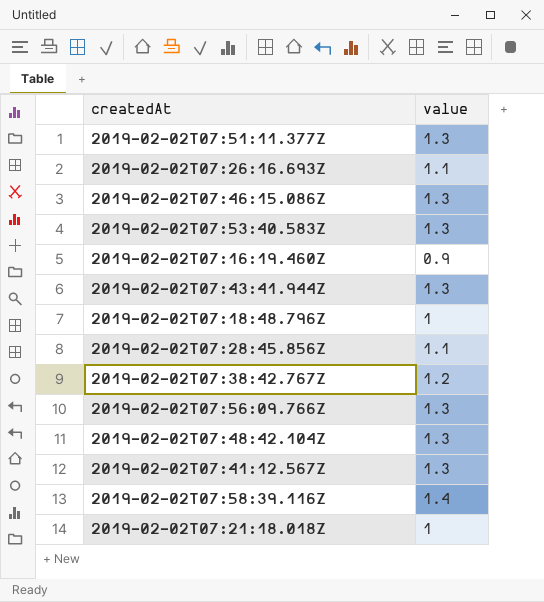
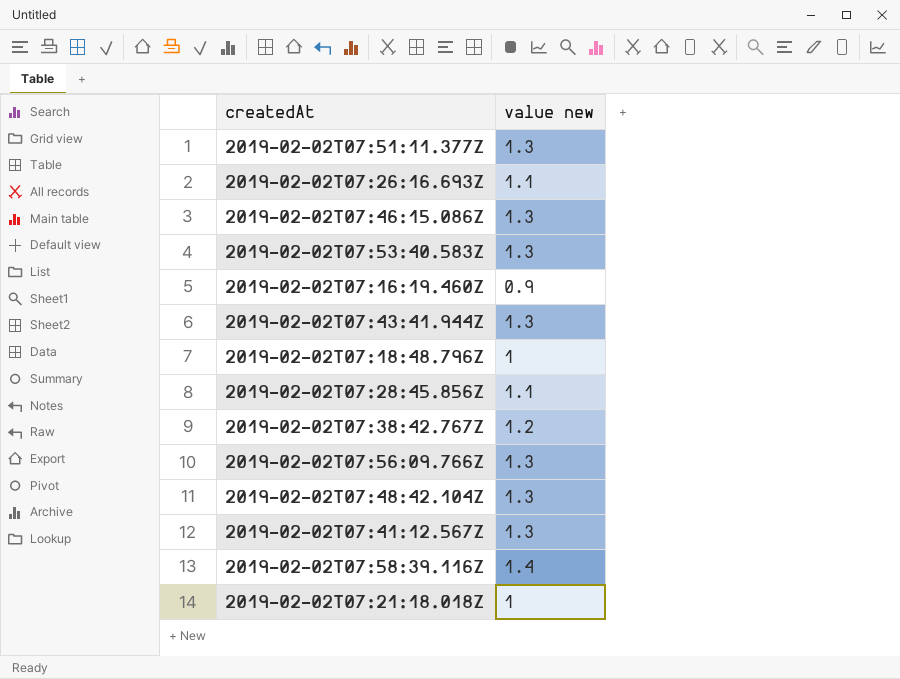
column name: value -> value new

